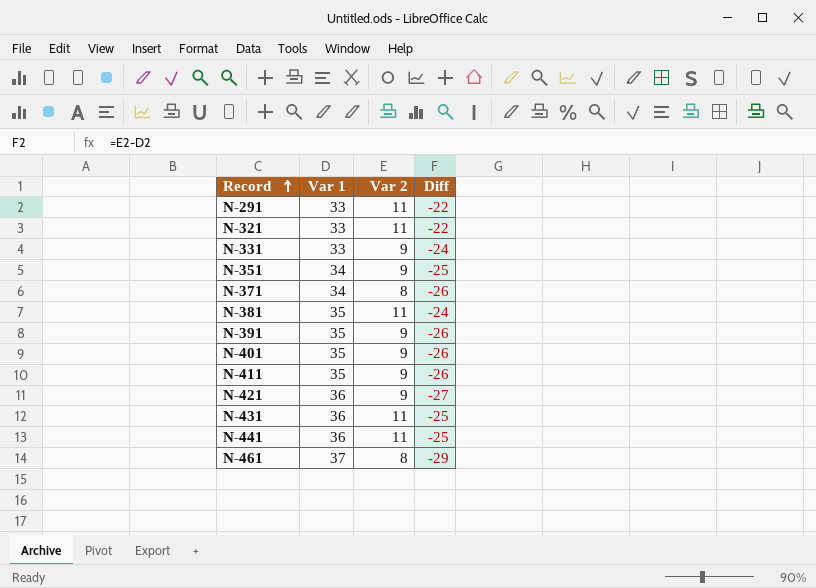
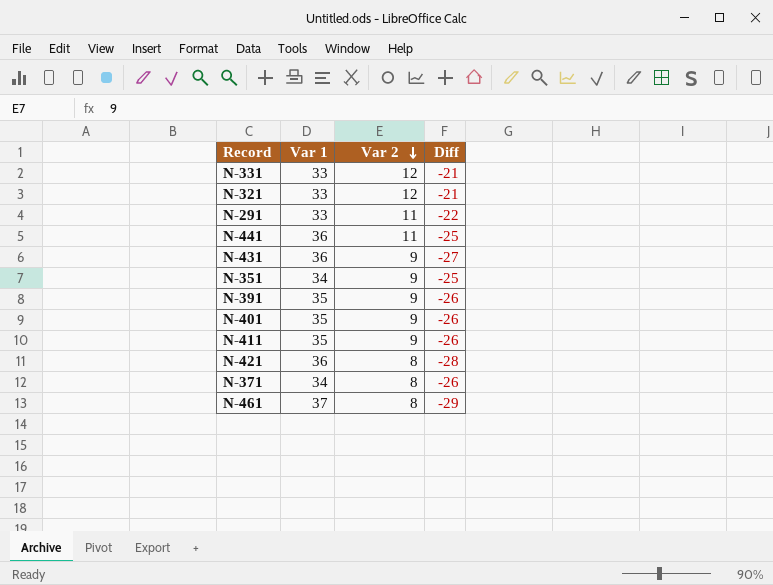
row order: Record ascending -> Var 2 descending
row N-381: 35 | 11 | -24 -> none
N-331 | Var 2: 9 -> 12
N-331 | Diff: -24 -> -21
N-321 | Var 2: 11 -> 12
N-321 | Diff: -22 -> -21
N-431 | Var 2: 11 -> 9
N-431 | Diff: -25 -> -27
N-421 | Var 2: 9 -> 8
N-421 | Diff: -27 -> -28

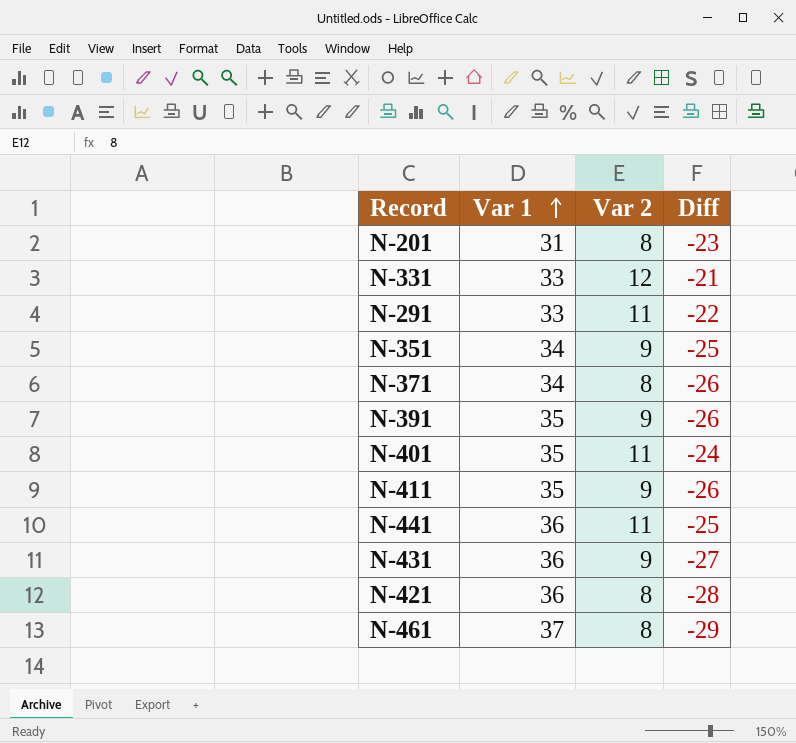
row order: Var 2 descending -> Var 1 ascending
row N-321: 33 | 12 | -21 -> none
row N-201: none -> 31 | 8 | -23
N-401 | Var 2: 9 -> 11
N-401 | Diff: -26 -> -24

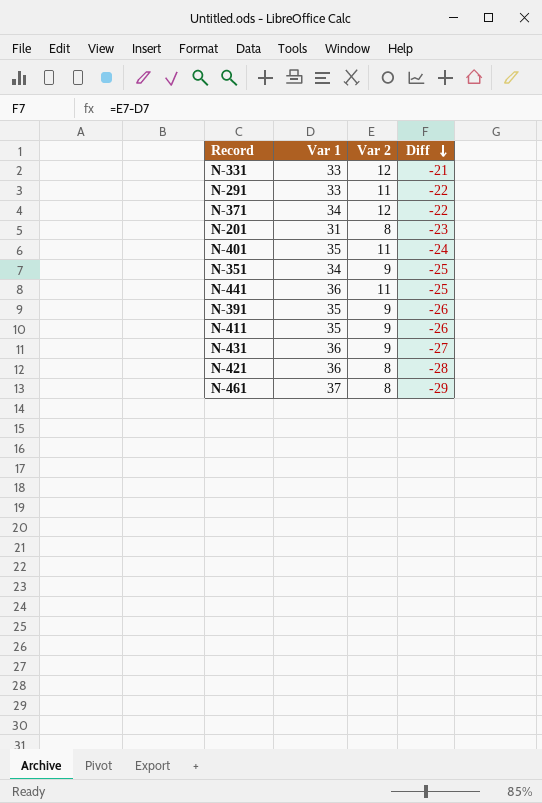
row order: Var 1 ascending -> Diff descending
N-371 | Var 2: 8 -> 12
N-371 | Diff: -26 -> -22

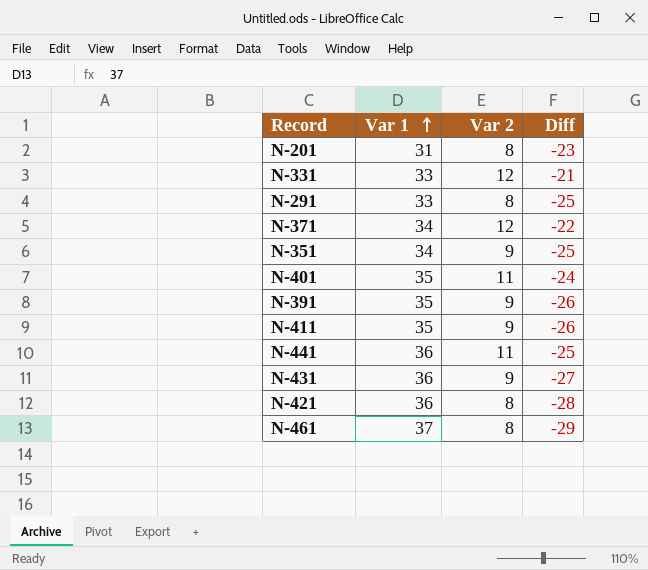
row order: Diff descending -> Var 1 ascending
N-291 | Var 2: 11 -> 8
N-291 | Diff: -22 -> -25

